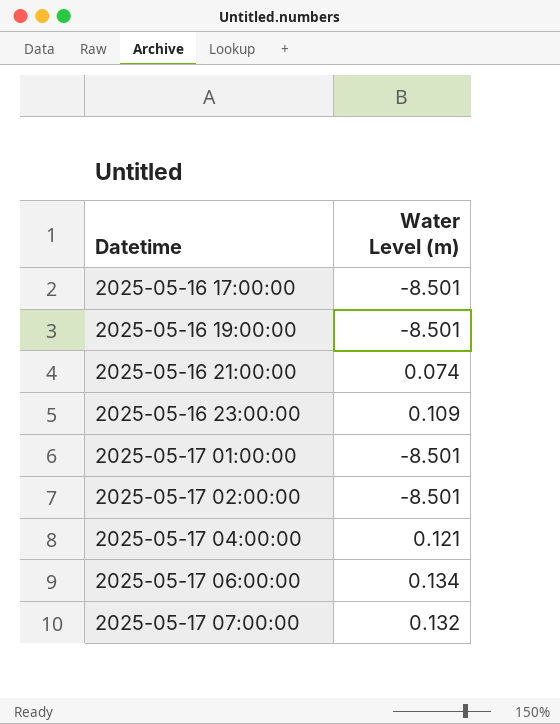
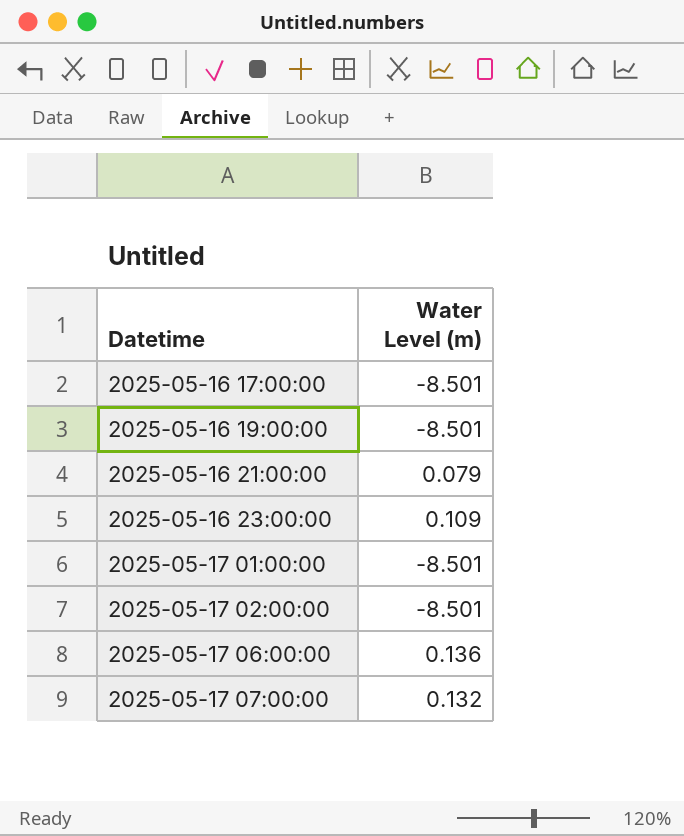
row 2025-05-17 04:00:00: 0.121 -> none
2025-05-16 21:00:00 | Water Level (m): 0.074 -> 0.079
2025-05-17 06:00:00 | Water Level (m): 0.134 -> 0.136

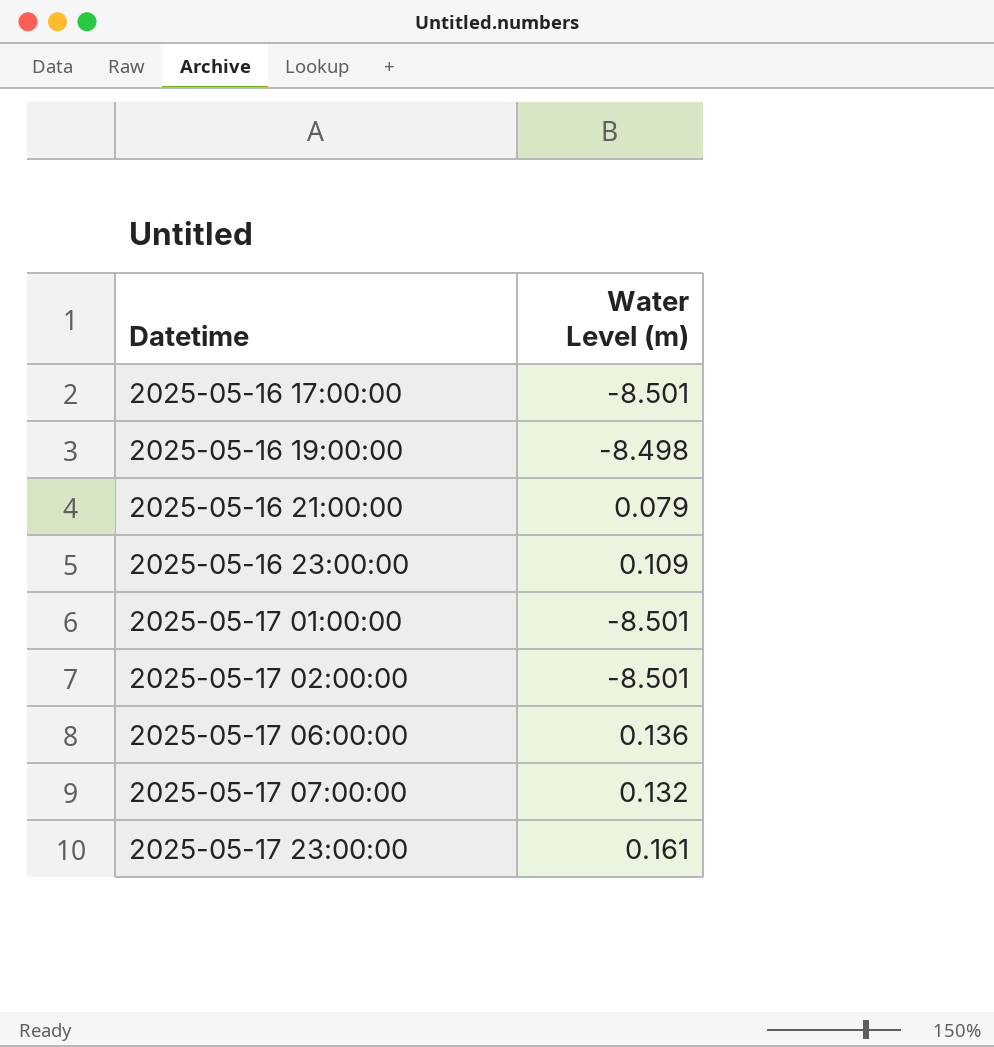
2025-05-16 19:00:00 | Water Level (m): -8.501 -> -8.498
row 2025-05-17 23:00:00: none -> 0.161

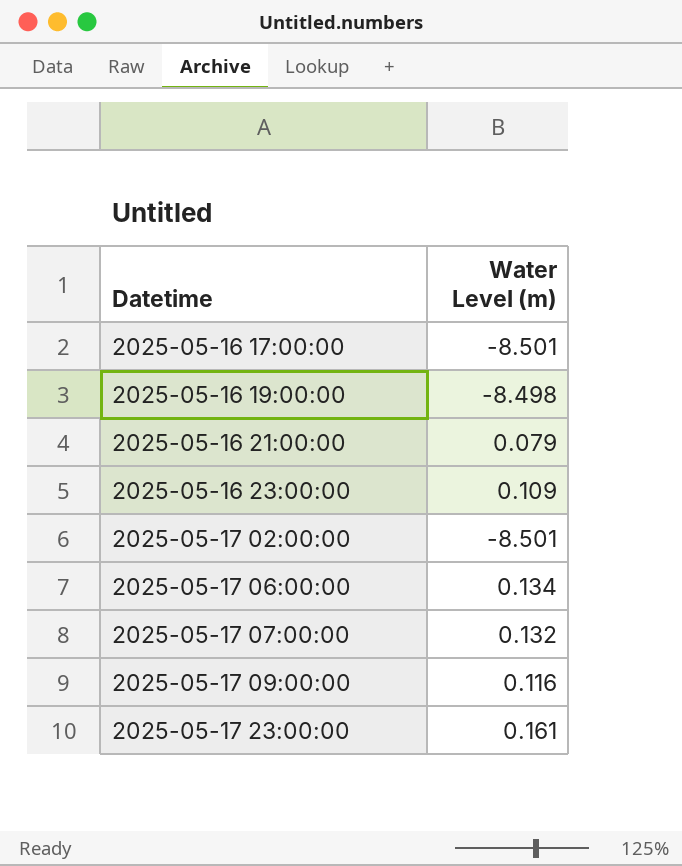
row 2025-05-17 01:00:00: -8.501 -> none
2025-05-17 06:00:00 | Water Level (m): 0.136 -> 0.134
row 2025-05-17 09:00:00: none -> 0.116

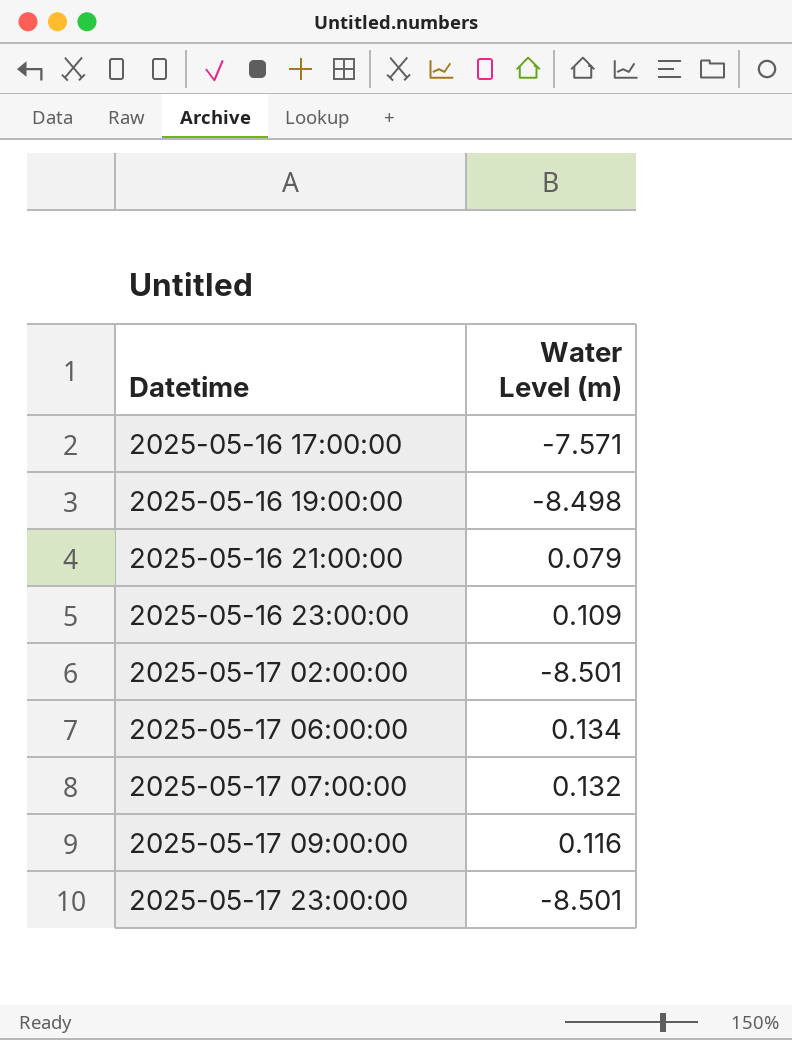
2025-05-16 17:00:00 | Water Level (m): -8.501 -> -7.571
2025-05-17 23:00:00 | Water Level (m): 0.161 -> -8.501

